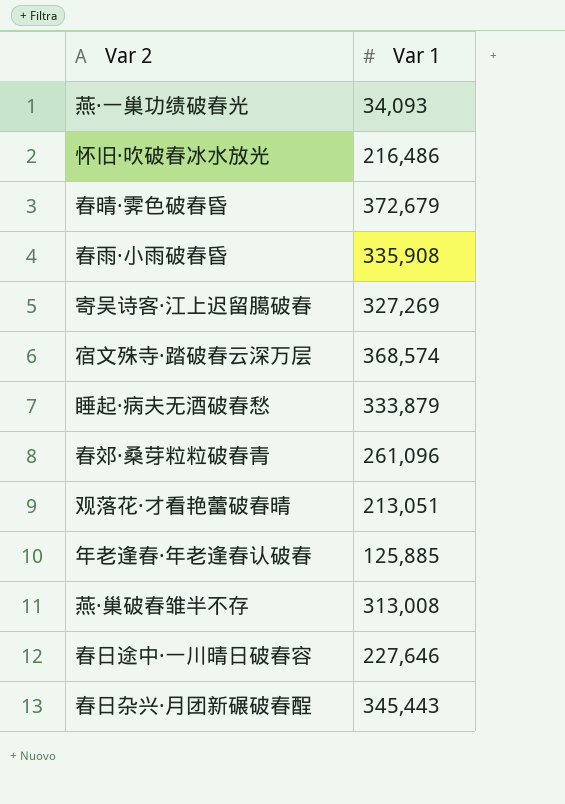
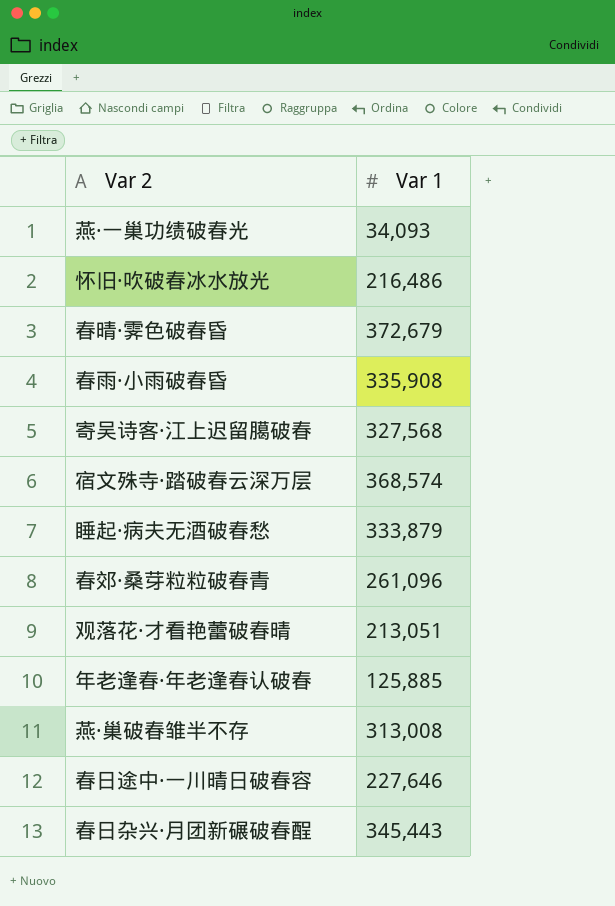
寄吴诗客·江上迟留臈破春 | Var 1: 327,269 -> 327,568

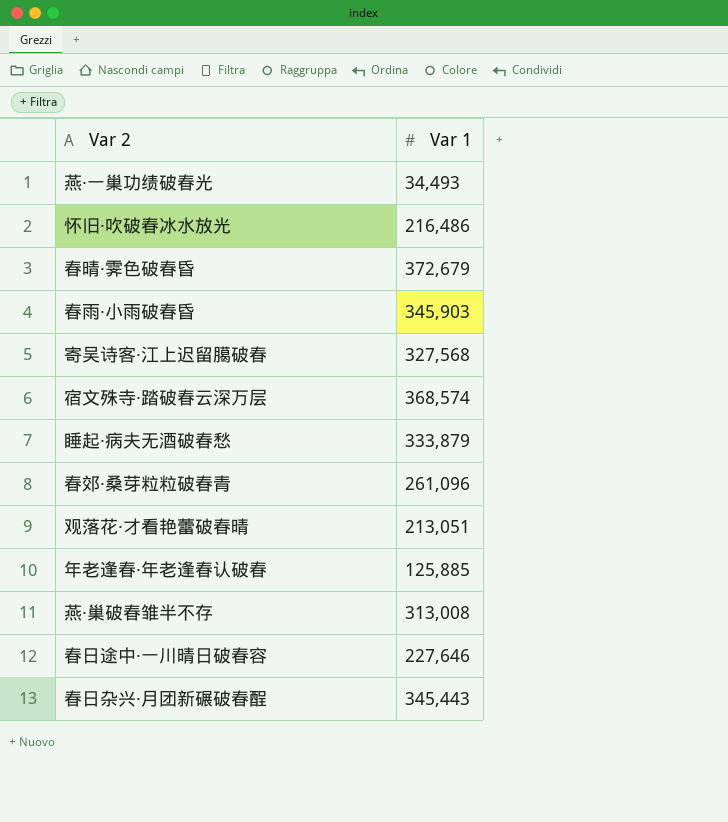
燕·一巢功绩破春光 | Var 1: 34,093 -> 34,493
春雨·小雨破春昏 | Var 1: 335,908 -> 345,903

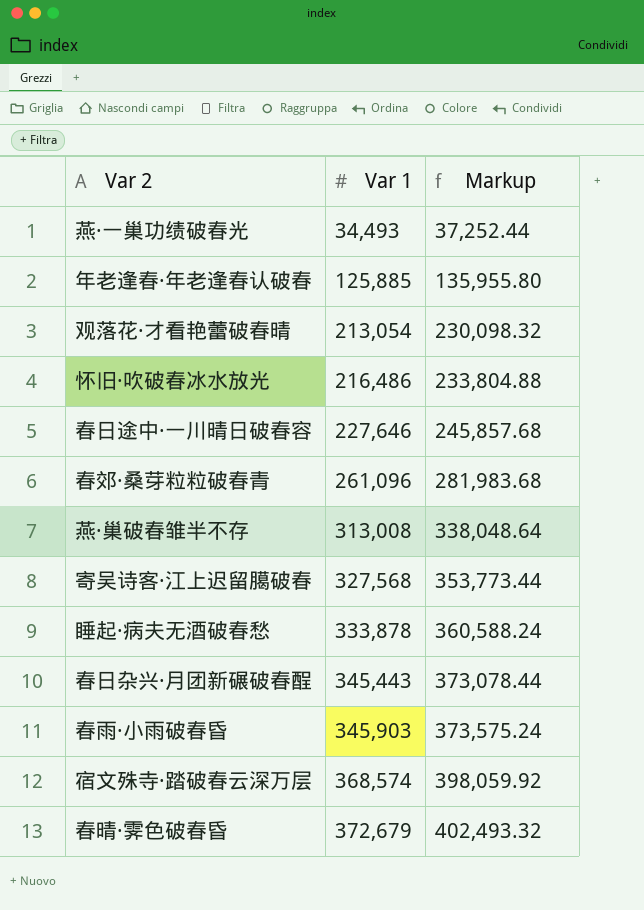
row order: none -> Var 1 ascending
column Markup | formula: none -> [Var 1] * 1.08
观落花·才看艳蕾破春晴 | Var 1: 213,051 -> 213,054
睡起·病夫无酒破春愁 | Var 1: 333,879 -> 333,878

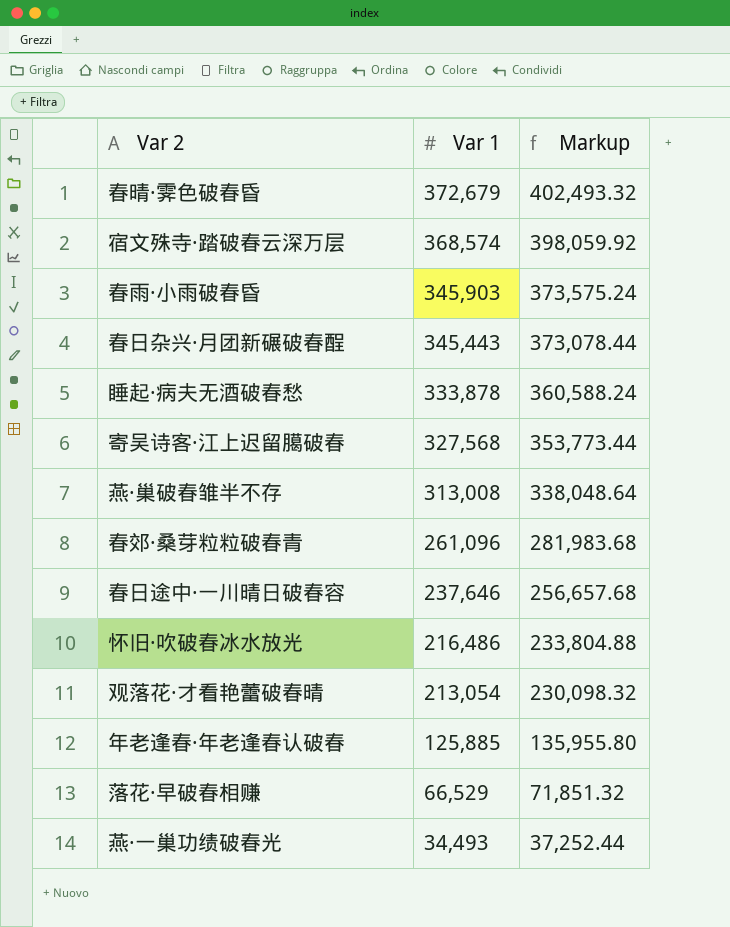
row order: Var 1 ascending -> Var 1 descending
春日途中·一川晴日破春容 | Var 1: 227,646 -> 237,646
春日途中·一川晴日破春容 | Markup: 245,857.68 -> 256,657.68
row 落花·早破春相赚: none -> 66,529 | 71,851.32

